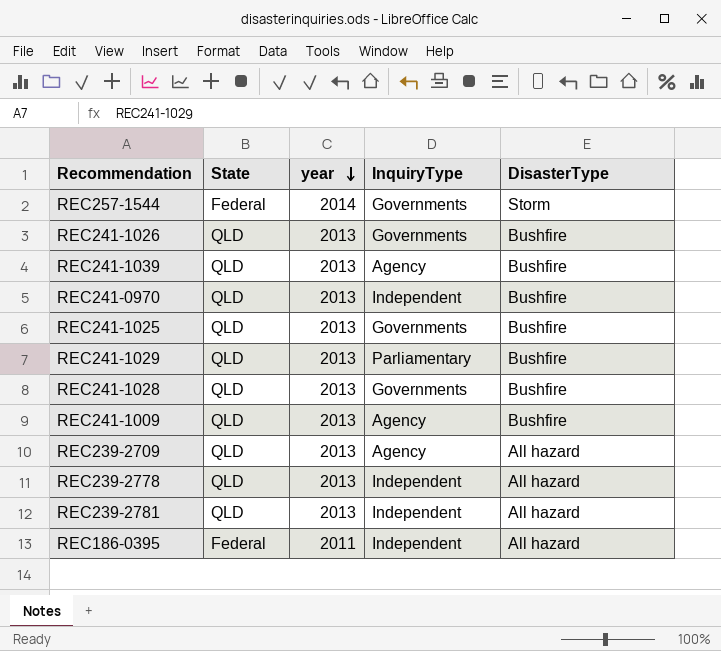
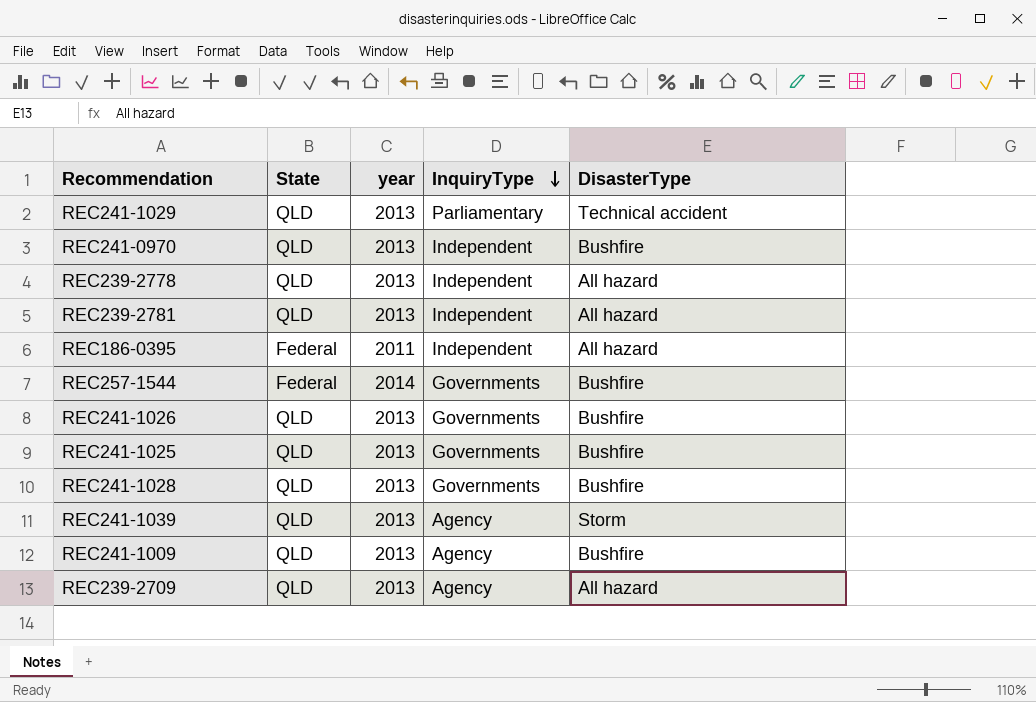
row order: year descending -> InquiryType descending
REC241-1029 | DisasterType: Bushfire -> Technical accident
REC257-1544 | DisasterType: Storm -> Bushfire
REC241-1039 | DisasterType: Bushfire -> Storm

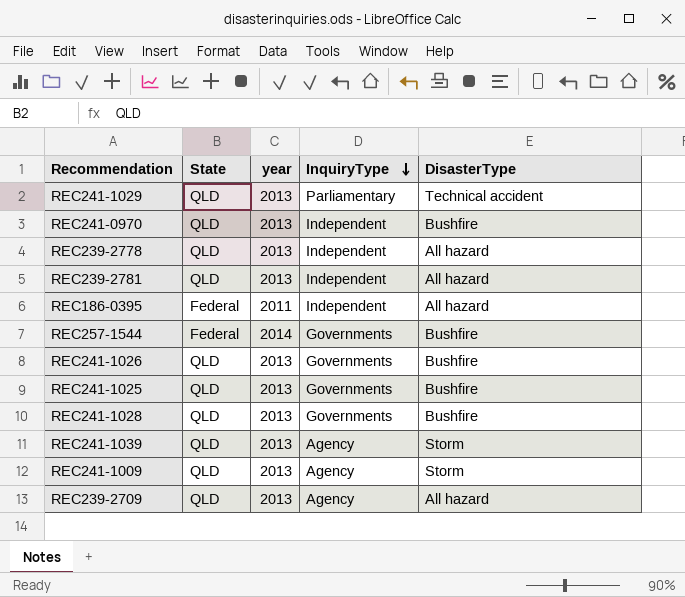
REC241-1009 | DisasterType: Bushfire -> Storm

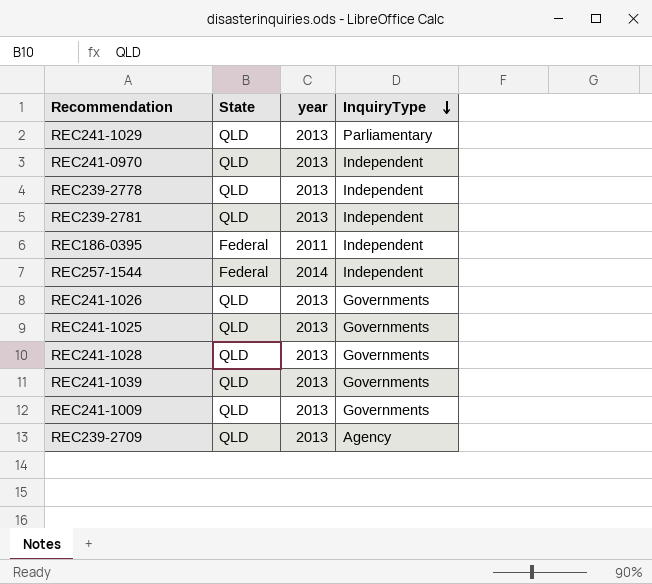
column DisasterType | position: 5 -> none
REC257-1544 | InquiryType: Governments -> Independent
REC241-1039 | InquiryType: Agency -> Governments
REC241-1009 | InquiryType: Agency -> Governments

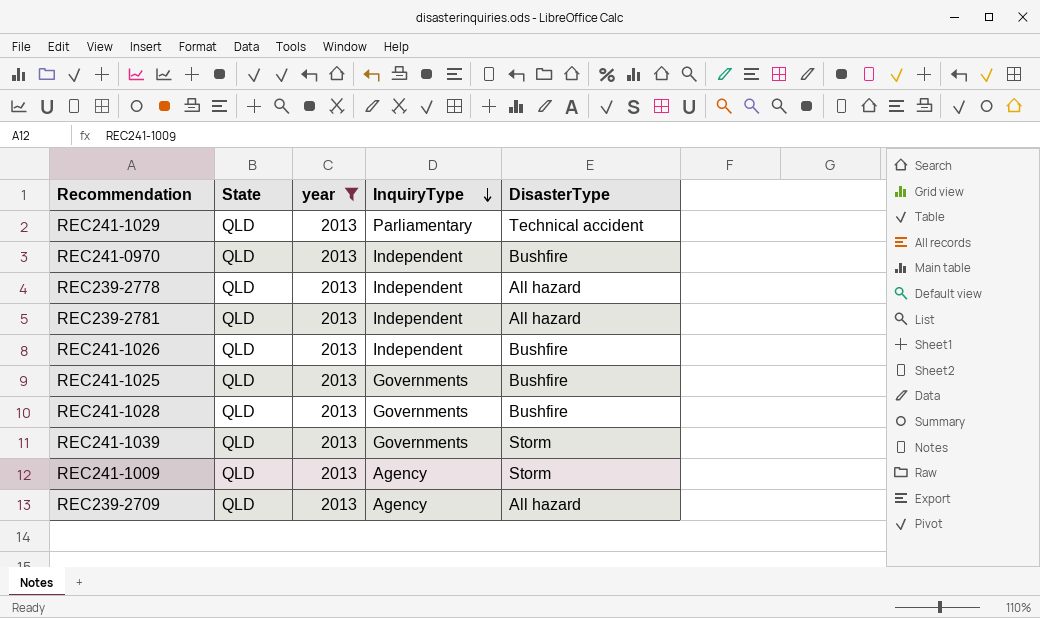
filter: none -> year = 2013
column DisasterType | position: none -> 5
REC241-1026 | InquiryType: Governments -> Independent
REC241-1009 | InquiryType: Governments -> Agency

